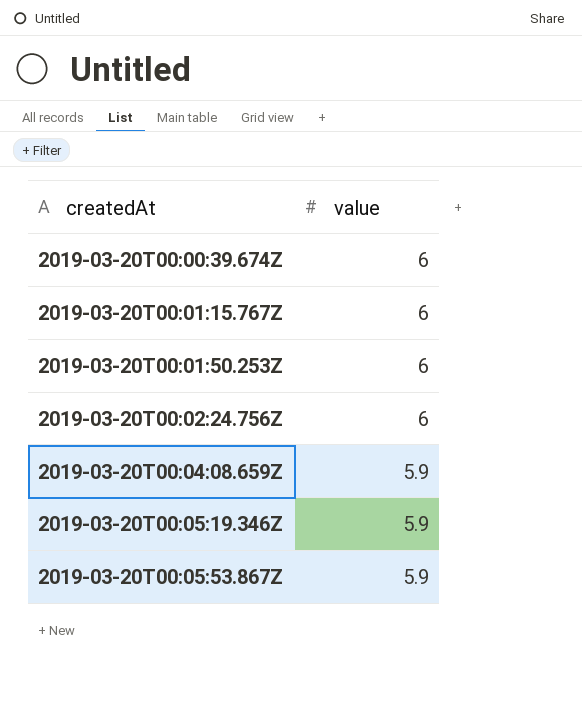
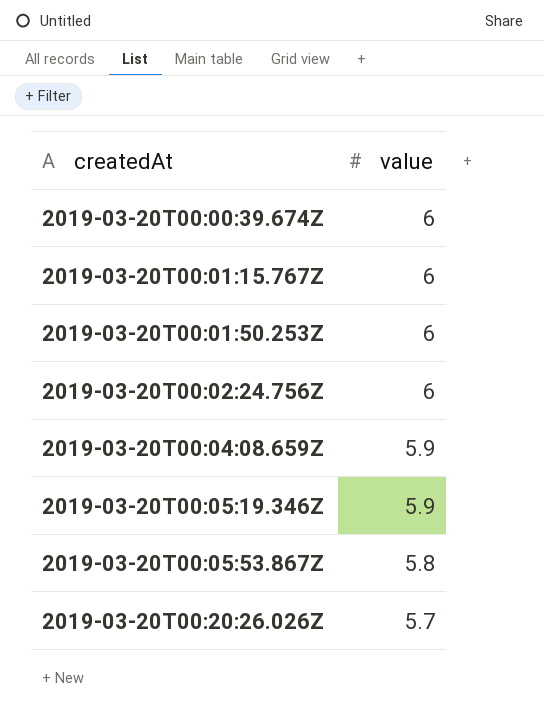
2019-03-20T00:05:53.867Z | value: 5.9 -> 5.8
row 2019-03-20T00:20:26.026Z: none -> 5.7

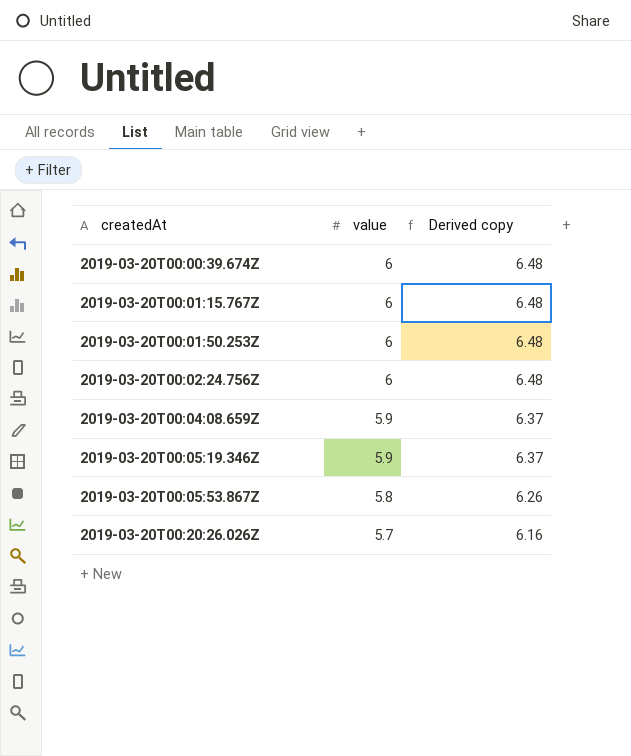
column Derived copy | formula: none -> [value] * 1.08

